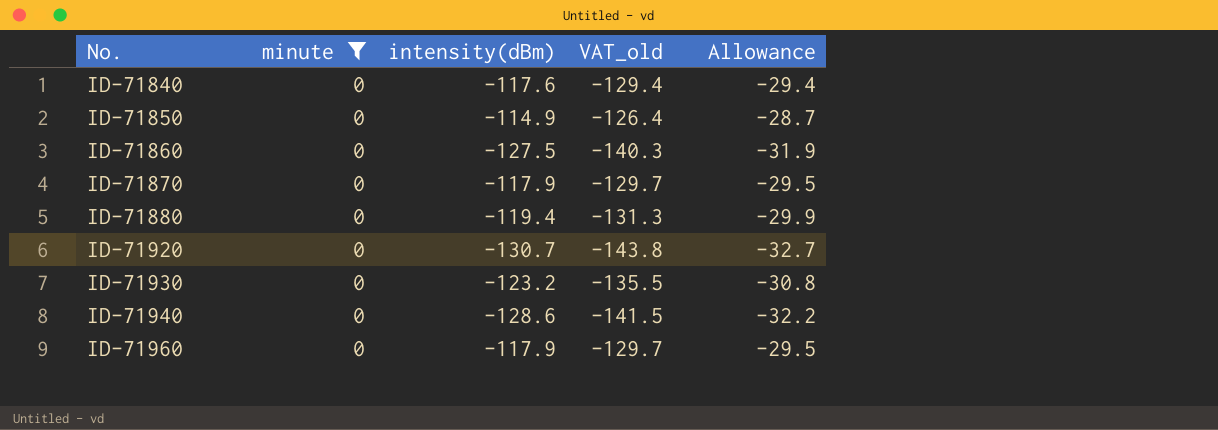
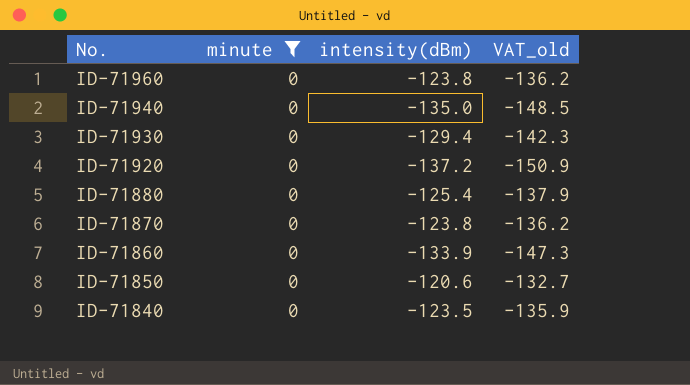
row order: No. ascending -> No. descending
column Allowance | formula: [intensity(dBm)] * 0.25 -> none
ID-71960 | intensity(dBm): -117.9 -> -123.8
ID-71960 | VAT_old: -129.7 -> -136.2
ID-71940 | intensity(dBm): -128.6 -> -135.0
ID-71940 | VAT_old: -141.5 -> -148.5
ID-71930 | intensity(dBm): -123.2 -> -129.4
ID-71930 | VAT_old: -135.5 -> -142.3
ID-71920 | intensity(dBm): -130.7 -> -137.2
ID-71920 | VAT_old: -143.8 -> -150.9
ID-71880 | intensity(dBm): -119.4 -> -125.4
ID-71880 | VAT_old: -131.3 -> -137.9
ID-71870 | intensity(dBm): -117.9 -> -123.8
ID-71870 | VAT_old: -129.7 -> -136.2
ID-71860 | intensity(dBm): -127.5 -> -133.9
ID-71860 | VAT_old: -140.3 -> -147.3
ID-71850 | intensity(dBm): -114.9 -> -120.6
ID-71850 | VAT_old: -126.4 -> -132.7
ID-71840 | intensity(dBm): -117.6 -> -123.5
ID-71840 | VAT_old: -129.4 -> -135.9

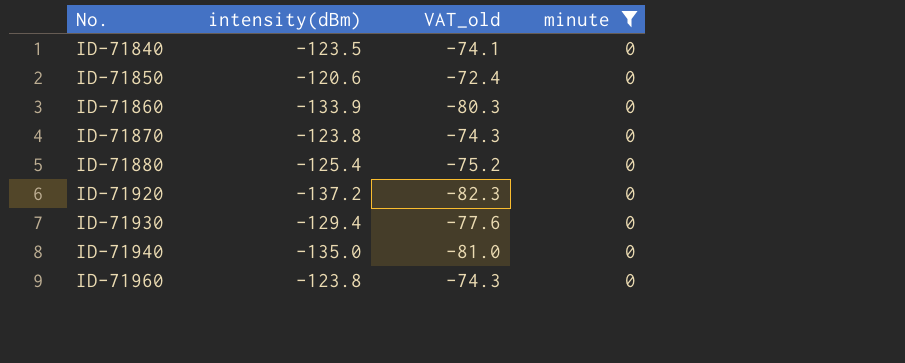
row order: No. descending -> No. ascending
column VAT_old | formula: [intensity(dBm)] * 1.1 -> [intensity(dBm)] * 0.6
column minute | position: 2 -> 4

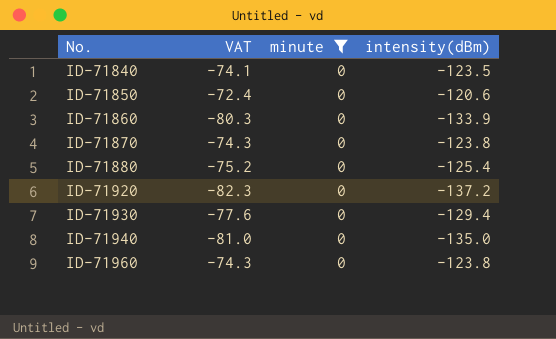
column name: VAT_old -> VAT
column intensity(dBm) | position: 2 -> 4

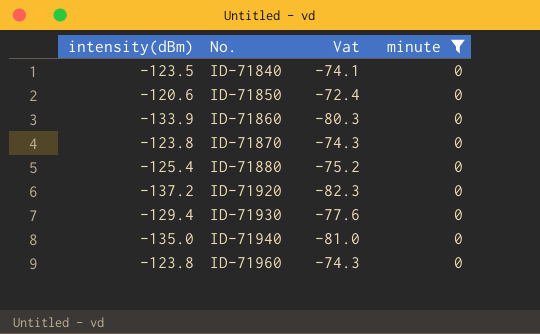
column intensity(dBm) | position: 4 -> 1
column name: VAT -> Vat

